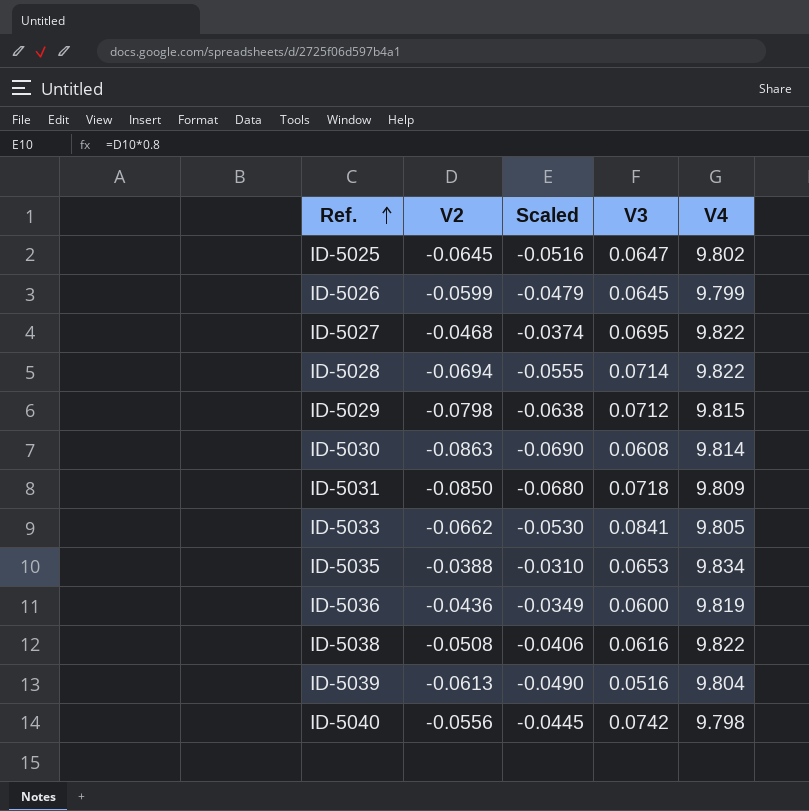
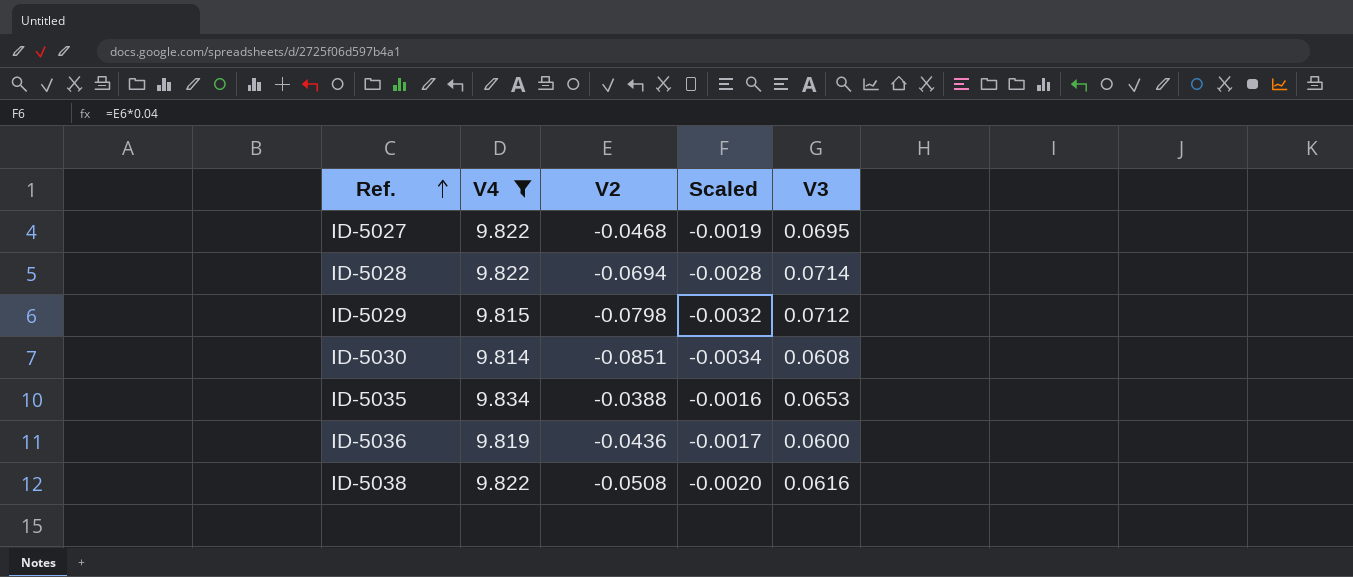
filter: none -> V4 >= 9.814
column V4 | position: 5 -> 2
column Scaled | formula: [V2] * 0.8 -> [V2] * 0.04
ID-5030 | V2: -0.0863 -> -0.0851

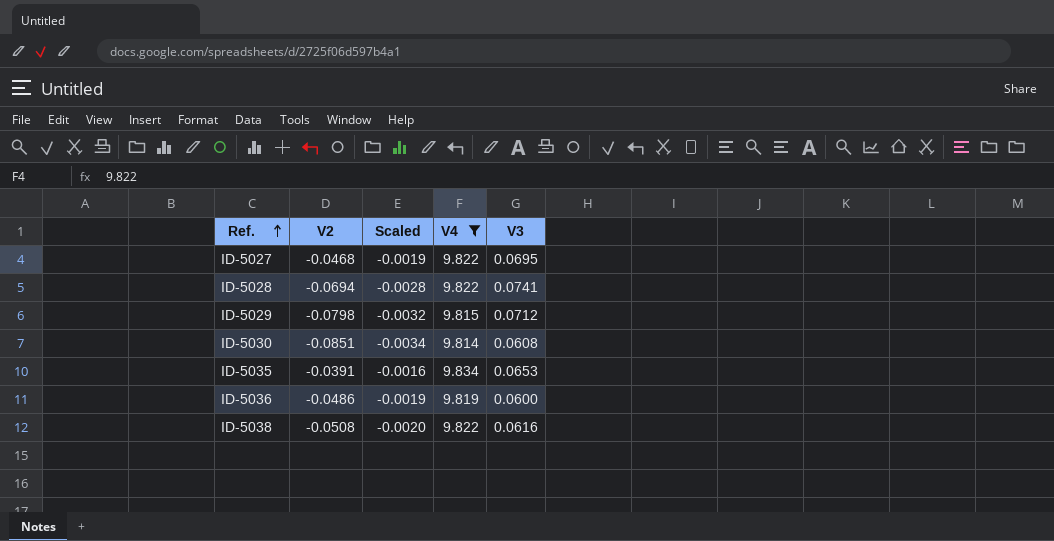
column V4 | position: 2 -> 4
ID-5028 | V3: 0.0714 -> 0.0741
ID-5035 | V2: -0.0388 -> -0.0391
ID-5036 | V2: -0.0436 -> -0.0486
ID-5036 | Scaled: -0.0017 -> -0.0019

